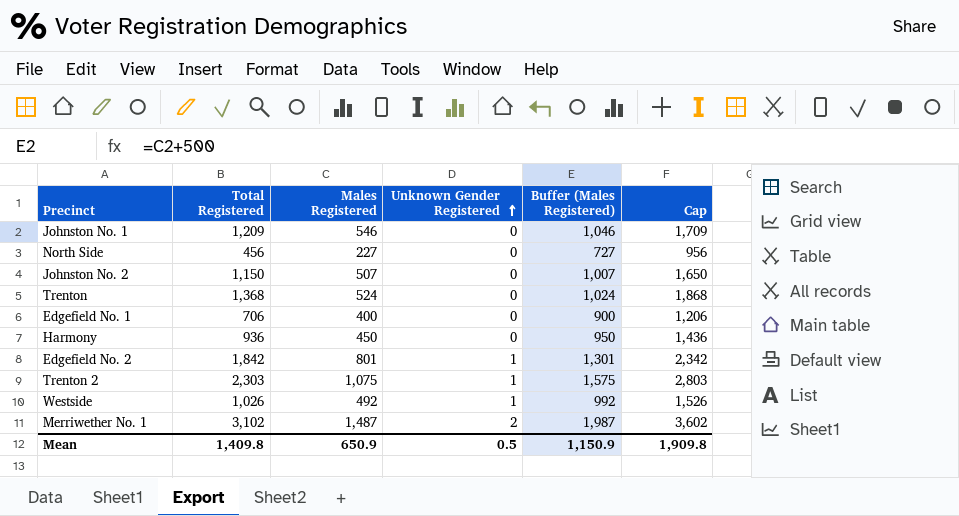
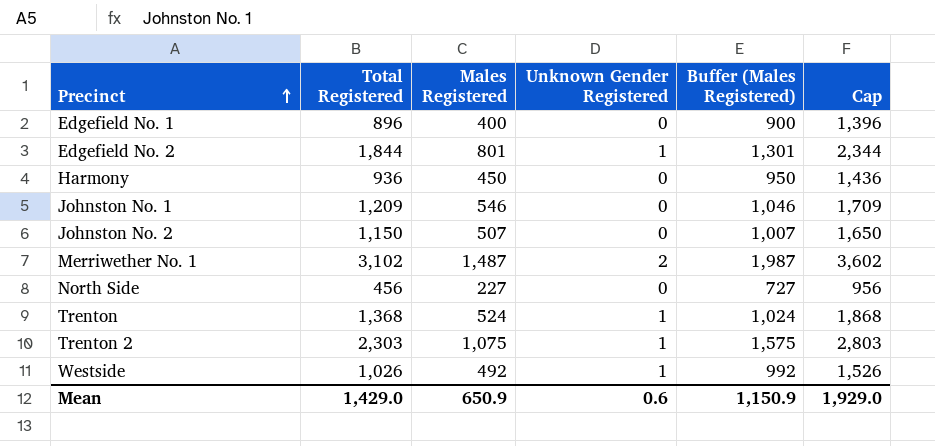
row order: Unknown Gender Registered ascending -> Precinct ascending
Edgefield No. 1 | Total Registered: 706 -> 896
Edgefield No. 1 | Cap: 1,206 -> 1,396
Edgefield No. 2 | Total Registered: 1,842 -> 1,844
Edgefield No. 2 | Cap: 2,342 -> 2,344
Trenton | Unknown Gender Registered: 0 -> 1
Mean | Total Registered: 1,409.8 -> 1,429.0
Mean | Unknown Gender Registered: 0.5 -> 0.6
Mean | Cap: 1,909.8 -> 1,929.0

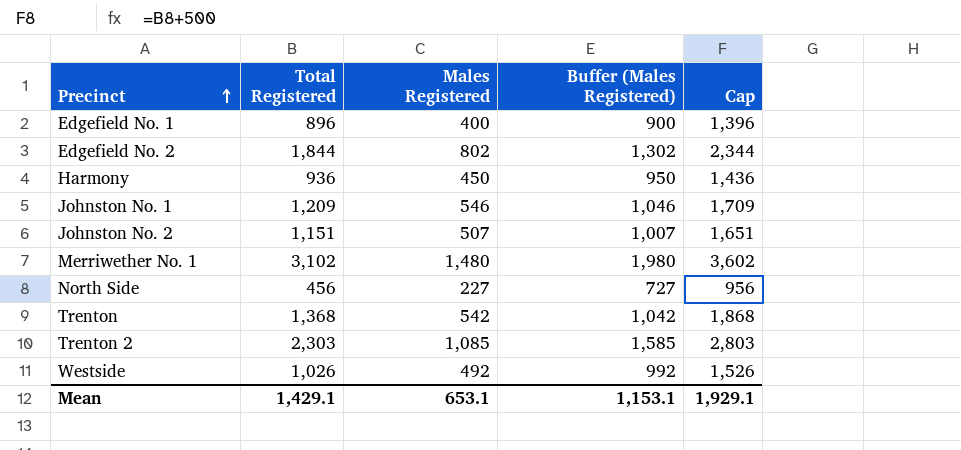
column Unknown Gender Registered | position: 4 -> none
Edgefield No. 2 | Males Registered: 801 -> 802
Edgefield No. 2 | Buffer (Males Registered): 1,301 -> 1,302
Johnston No. 2 | Total Registered: 1,150 -> 1,151
Johnston No. 2 | Cap: 1,650 -> 1,651
Merriwether No. 1 | Males Registered: 1,487 -> 1,480
Merriwether No. 1 | Buffer (Males Registered): 1,987 -> 1,980
Trenton | Males Registered: 524 -> 542
Trenton | Buffer (Males Registered): 1,024 -> 1,042
Trenton 2 | Males Registered: 1,075 -> 1,085
Trenton 2 | Buffer (Males Registered): 1,575 -> 1,585
Mean | Total Registered: 1,429.0 -> 1,429.1
Mean | Males Registered: 650.9 -> 653.1
Mean | Buffer (Males Registered): 1,150.9 -> 1,153.1
Mean | Cap: 1,929.0 -> 1,929.1

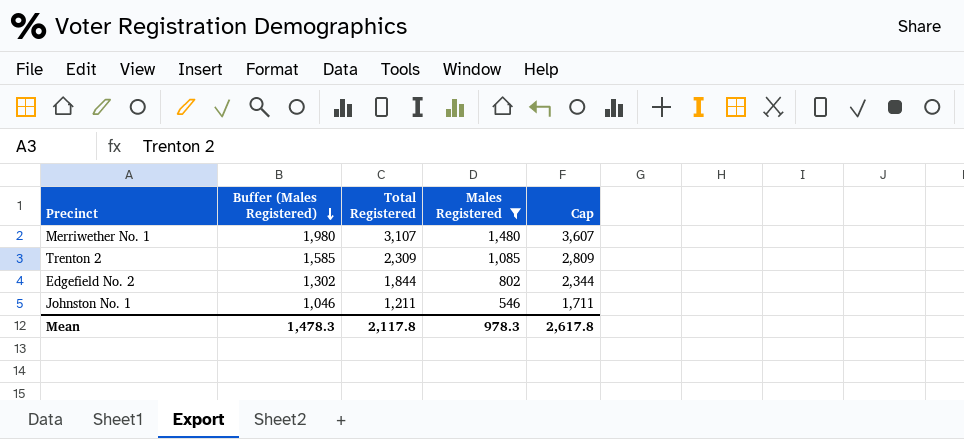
filter: none -> Males Registered >= 546
row order: Precinct ascending -> Buffer (Males Registered) descending
column Buffer (Males Registered) | position: 4 -> 2
Merriwether No. 1 | Total Registered: 3,102 -> 3,107
Merriwether No. 1 | Cap: 3,602 -> 3,607
Trenton 2 | Total Registered: 2,303 -> 2,309
Trenton 2 | Cap: 2,803 -> 2,809
Johnston No. 1 | Total Registered: 1,209 -> 1,211
Johnston No. 1 | Cap: 1,709 -> 1,711
Mean | Buffer (Males Registered): 1,153.1 -> 1,478.3
Mean | Total Registered: 1,429.1 -> 2,117.8
Mean | Males Registered: 653.1 -> 978.3
Mean | Cap: 1,929.1 -> 2,617.8

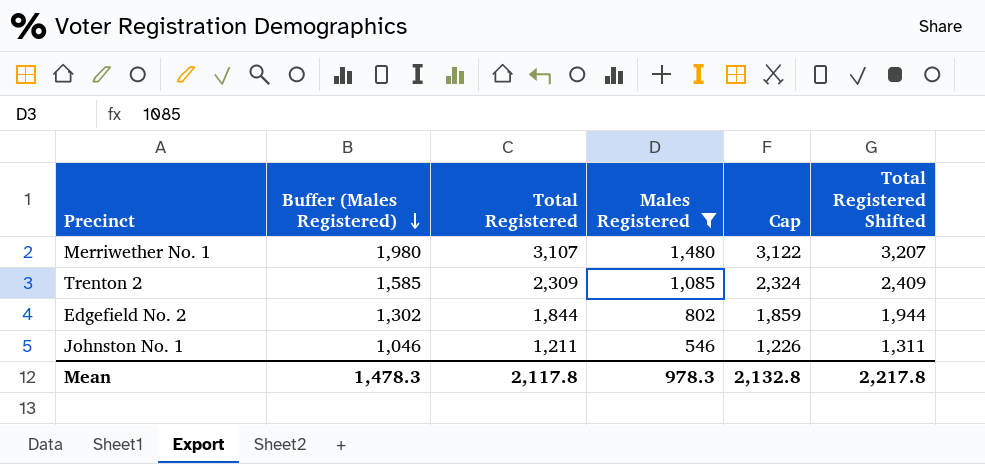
column Cap | formula: [Total Registered] + 500 -> [Total Registered] + 15
column Total Registered Shifted | formula: none -> [Total Registered] + 100
Mean | Cap: 2,617.8 -> 2,132.8

